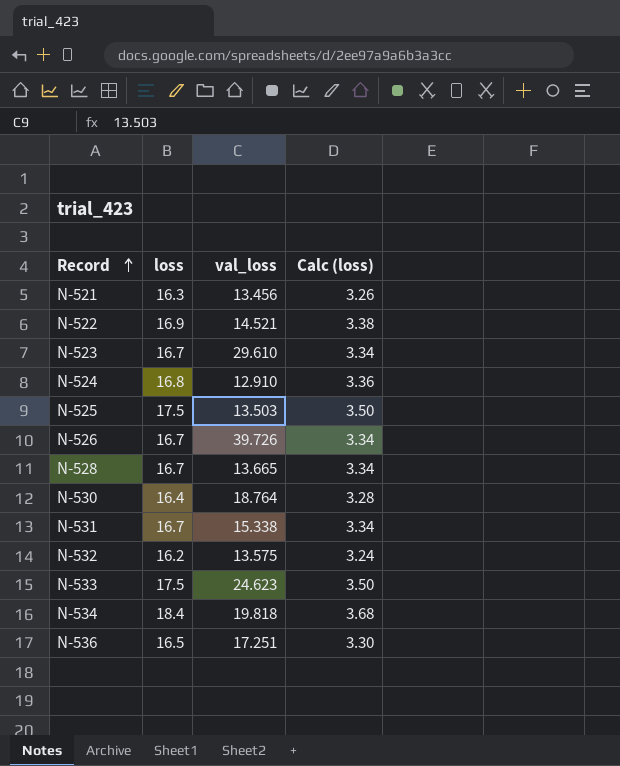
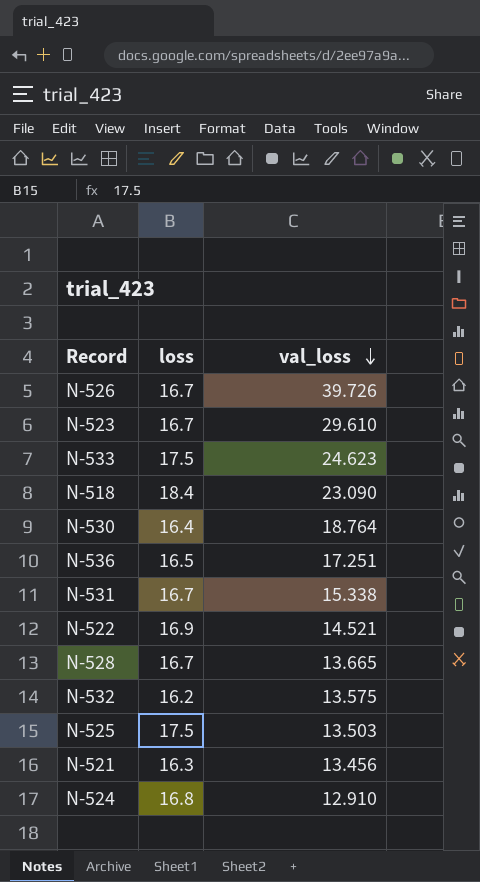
row order: Record ascending -> val_loss descending
column Calc (loss) | formula: [loss] * 0.2 -> none
row N-534: 18.4 | 19.818 | 3.68 -> none
row N-518: none -> 18.4 | 23.090

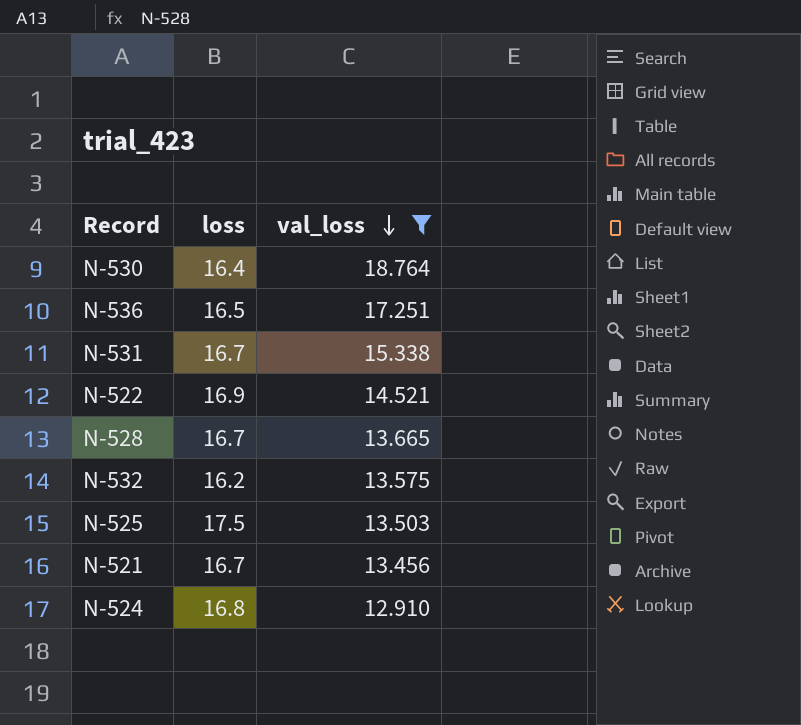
filter: none -> val_loss <= 18.764
N-521 | loss: 16.3 -> 16.7

